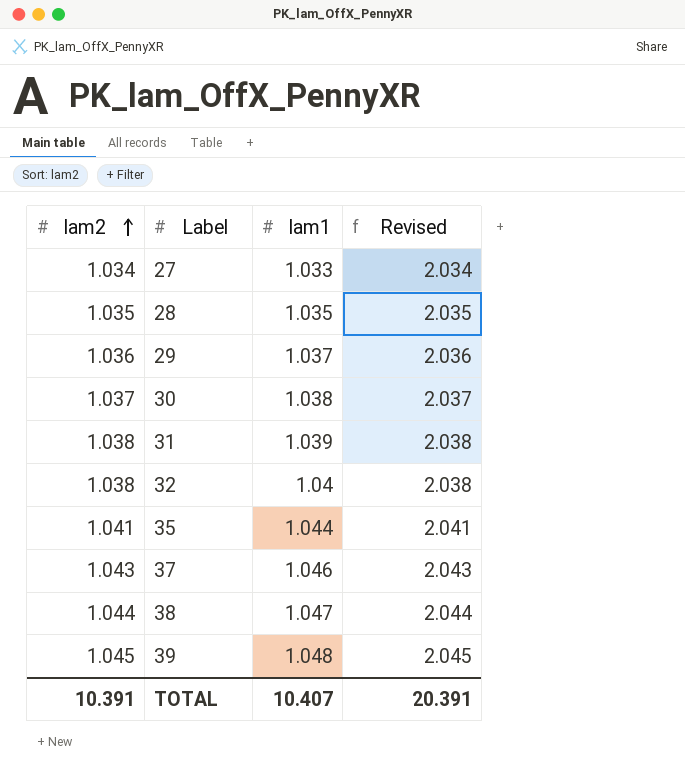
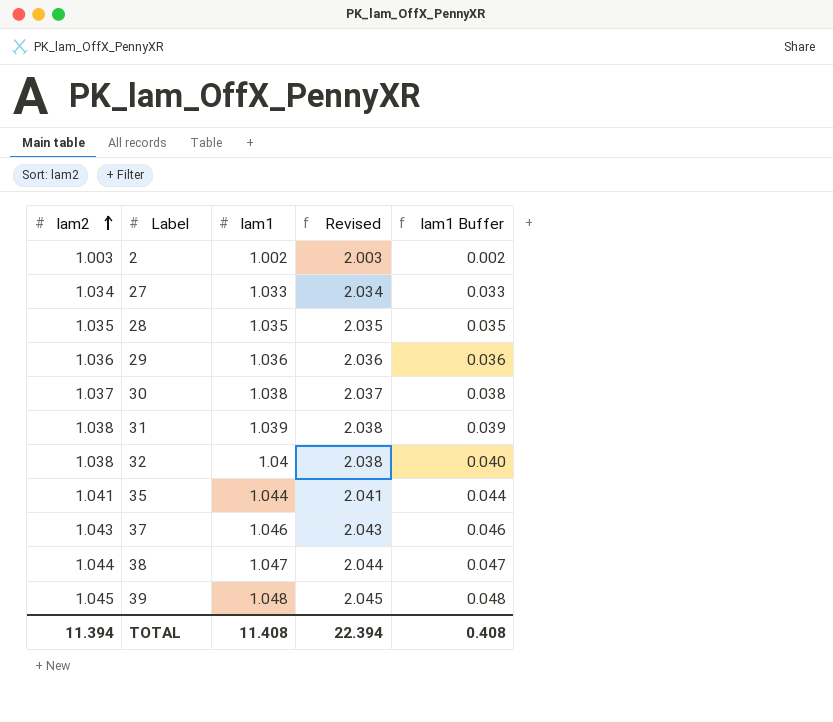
column lam1 Buffer | formula: none -> [lam1] - 1
row 2: none -> 1.003 | 1.002 | 2.003 | 0.002
29 | lam1: 1.037 -> 1.036
TOTAL | lam2: 10.391 -> 11.394
TOTAL | lam1: 10.407 -> 11.408
TOTAL | Revised: 20.391 -> 22.394

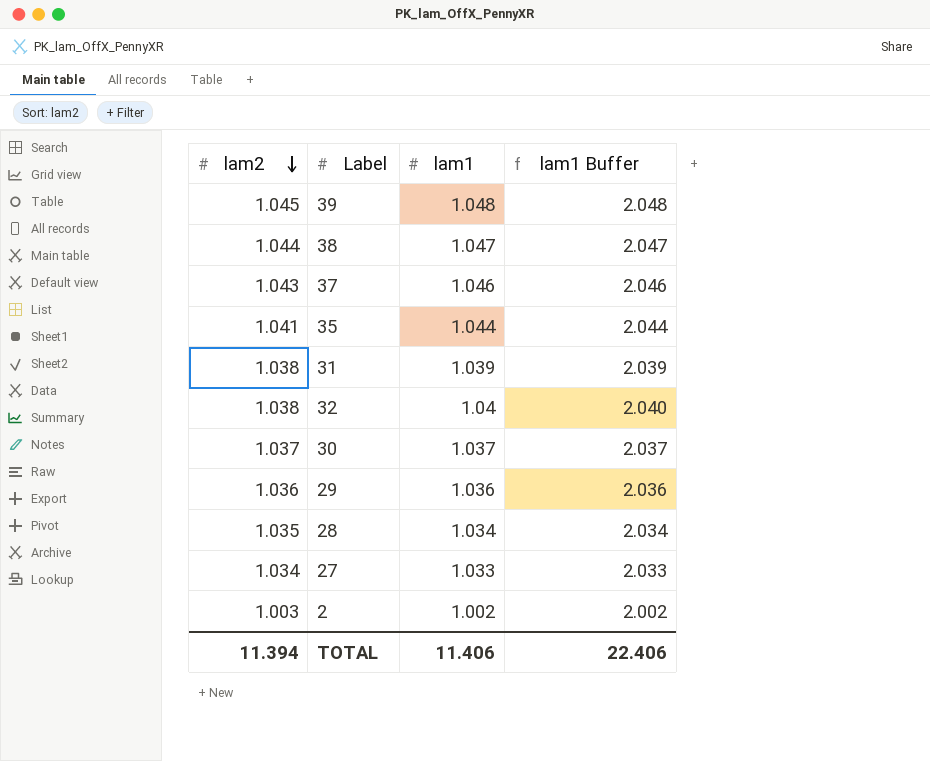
row order: lam2 ascending -> lam2 descending
column Revised | formula: [lam2] + 1 -> none
column lam1 Buffer | formula: [lam1] - 1 -> [lam1] + 1
30 | lam1: 1.038 -> 1.037
28 | lam1: 1.035 -> 1.034
TOTAL | lam1: 11.408 -> 11.406
TOTAL | lam1 Buffer: 0.408 -> 22.406

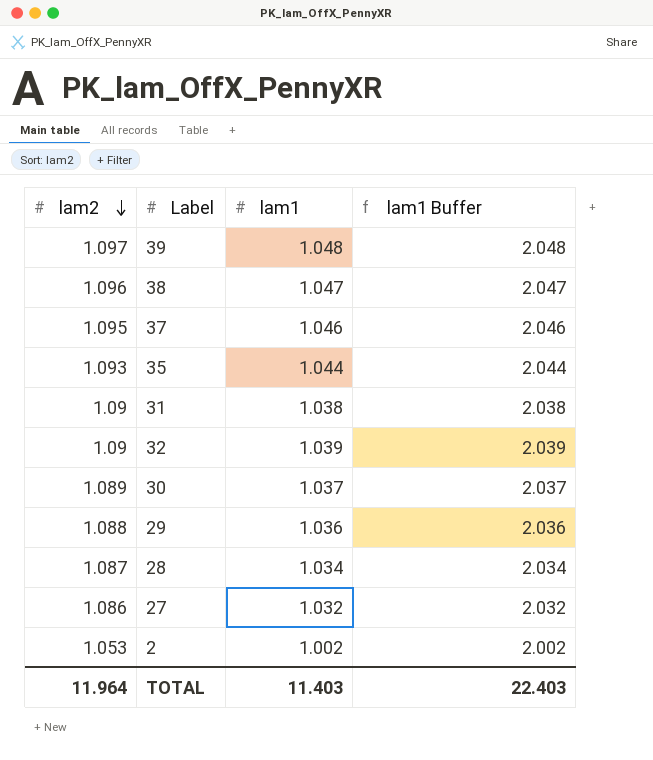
39 | lam2: 1.045 -> 1.097
38 | lam2: 1.044 -> 1.096
37 | lam2: 1.043 -> 1.095
35 | lam2: 1.041 -> 1.093
31 | lam2: 1.038 -> 1.09
31 | lam1: 1.039 -> 1.038
31 | lam1 Buffer: 2.039 -> 2.038
32 | lam2: 1.038 -> 1.09
32 | lam1: 1.04 -> 1.039
32 | lam1 Buffer: 2.040 -> 2.039
30 | lam2: 1.037 -> 1.089
29 | lam2: 1.036 -> 1.088
28 | lam2: 1.035 -> 1.087
27 | lam2: 1.034 -> 1.086
27 | lam1: 1.033 -> 1.032
27 | lam1 Buffer: 2.033 -> 2.032
2 | lam2: 1.003 -> 1.053
TOTAL | lam2: 11.394 -> 11.964
TOTAL | lam1: 11.406 -> 11.403
TOTAL | lam1 Buffer: 22.406 -> 22.403

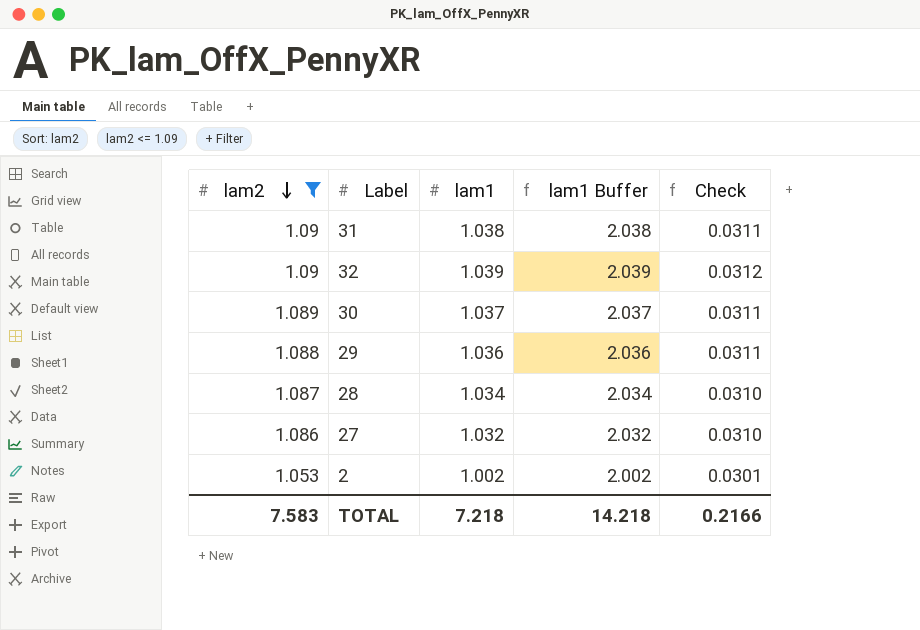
filter: none -> lam2 <= 1.09
column Check | formula: none -> [lam1] * 0.03
TOTAL | lam2: 11.964 -> 7.583
TOTAL | lam1: 11.403 -> 7.218
TOTAL | lam1 Buffer: 22.403 -> 14.218

